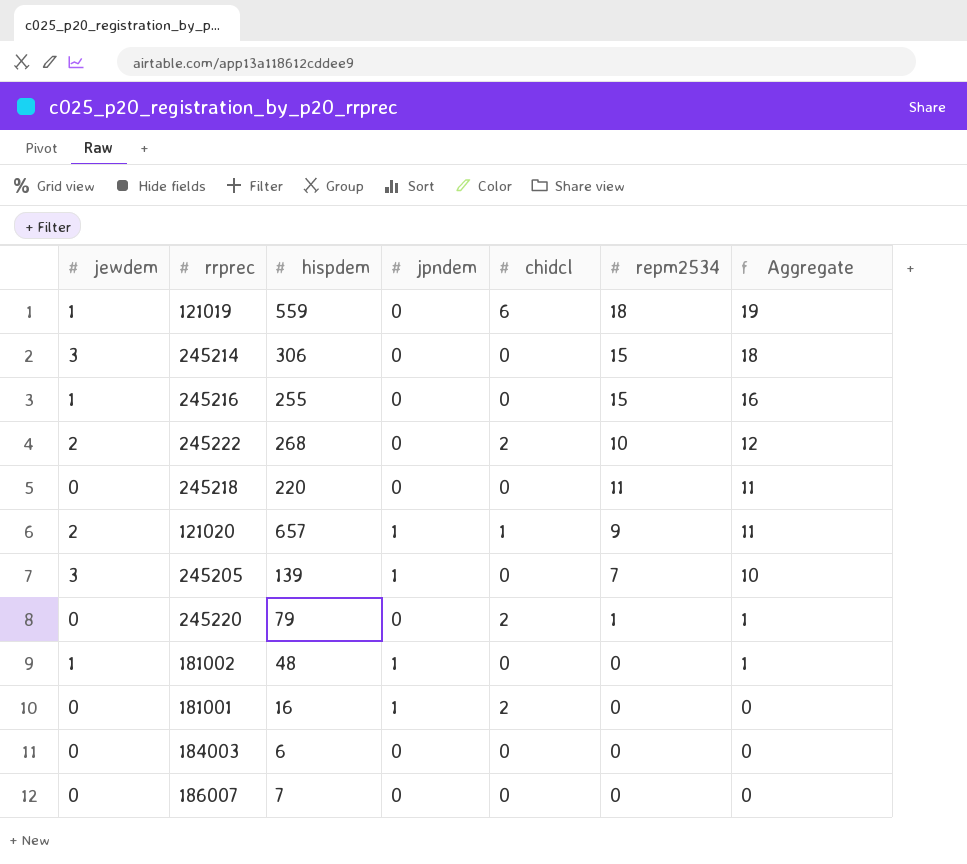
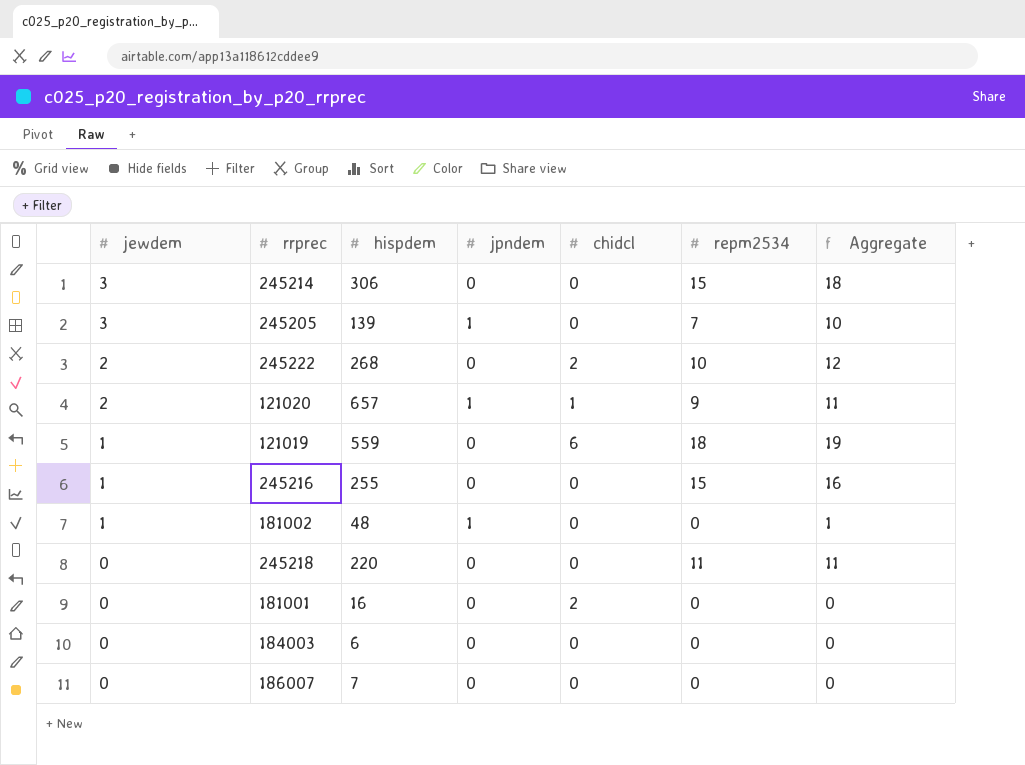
row order: Aggregate descending -> jewdem descending
row 245220: 0 | 79 | 0 | 2 | 1 | 1 -> none
181001 | jpndem: 1 -> 0

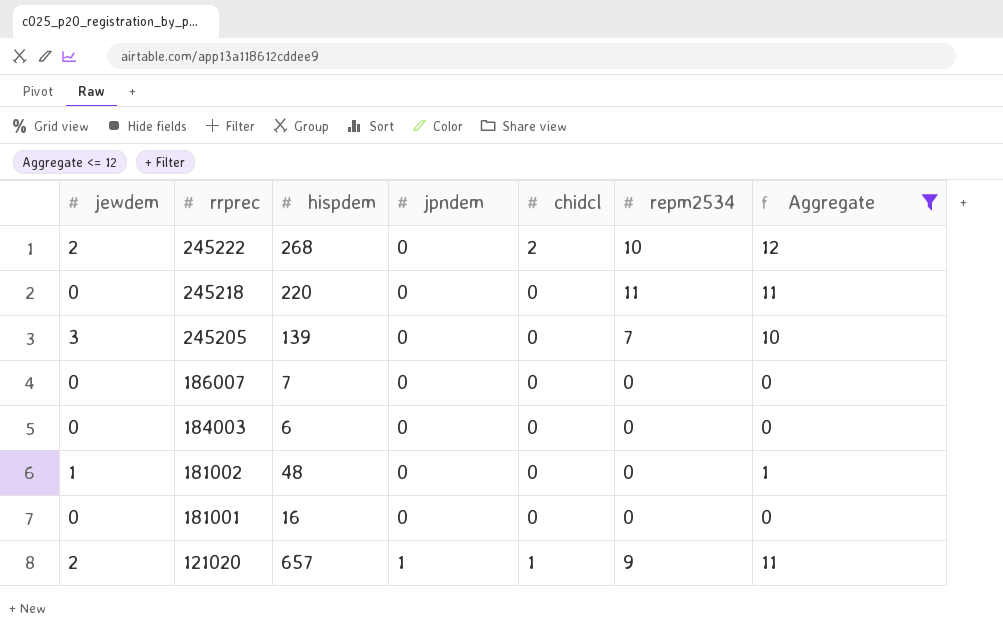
filter: none -> Aggregate <= 12
row order: jewdem descending -> rrprec descending
245205 | jpndem: 1 -> 0
181002 | jpndem: 1 -> 0
181001 | chidcl: 2 -> 0

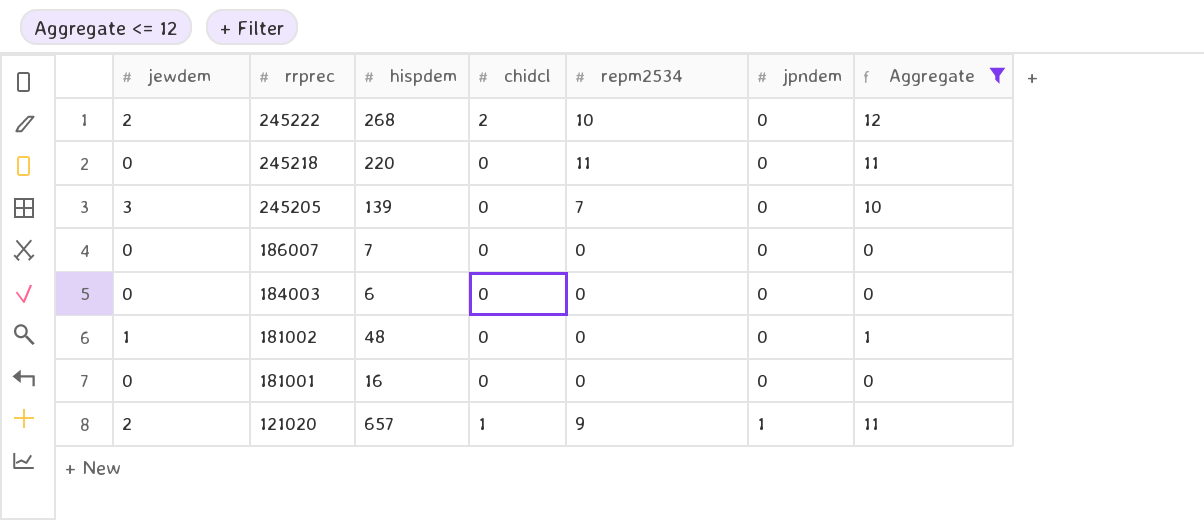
column jpndem | position: 4 -> 6

